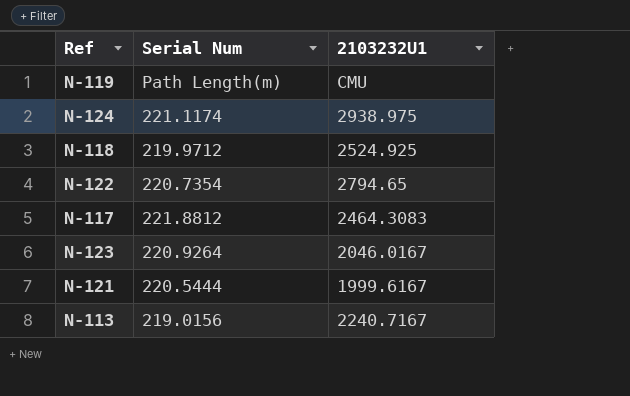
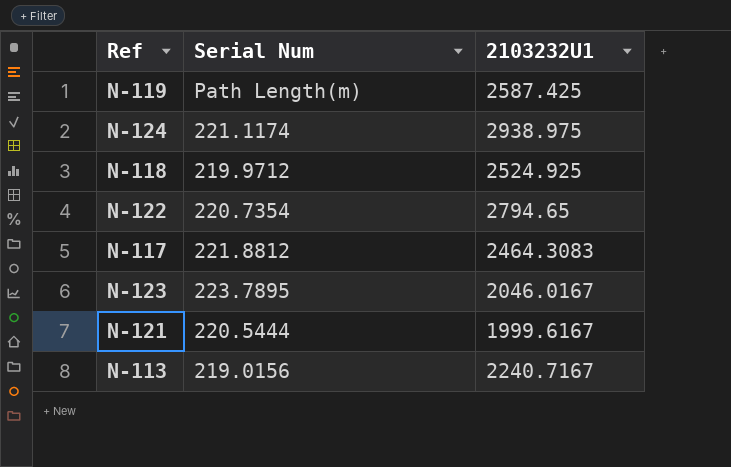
N-119 | 2103232U1: CMU -> 2587.425
N-123 | Serial Num: 220.9264 -> 223.7895

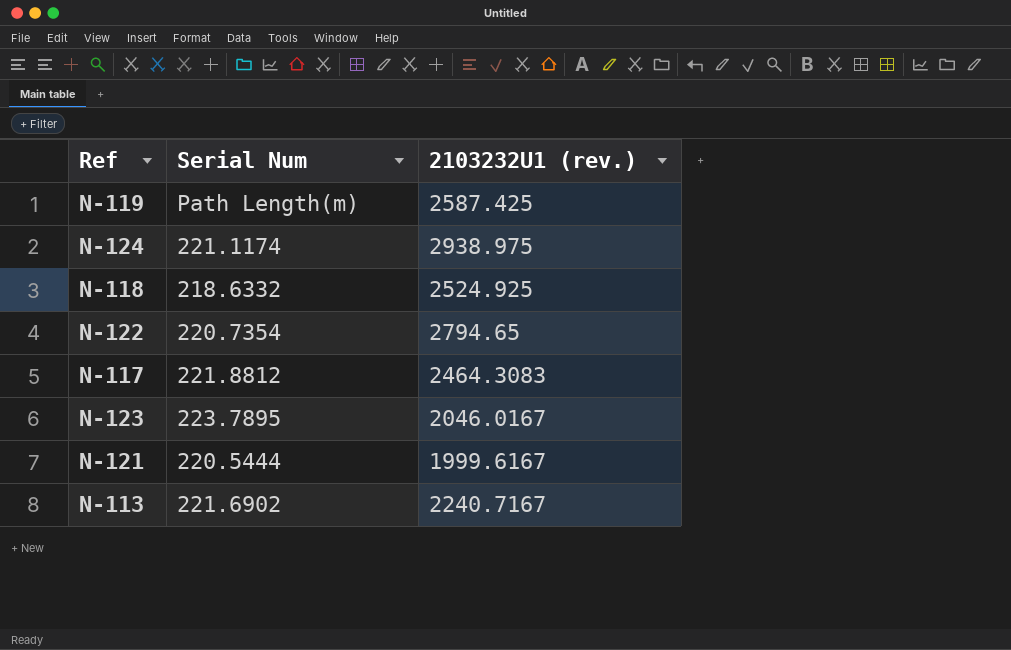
column name: 2103232U1 -> 2103232U1 (rev.)
N-118 | Serial Num: 219.9712 -> 218.6332
N-113 | Serial Num: 219.0156 -> 221.6902

